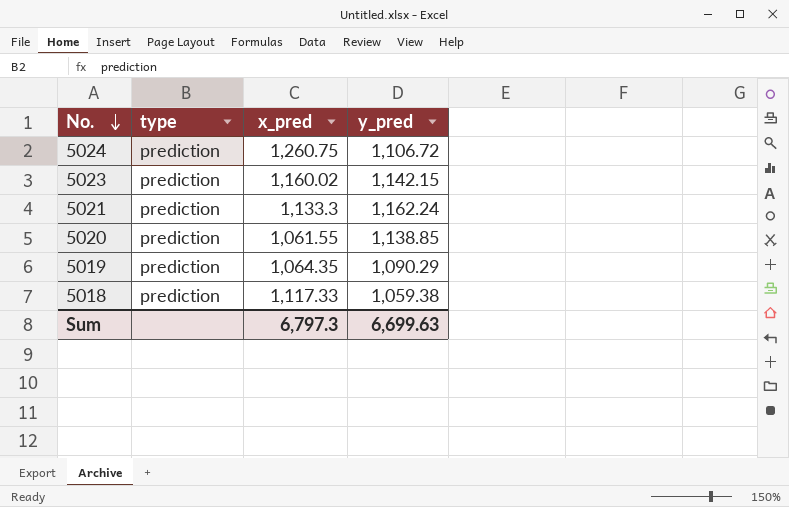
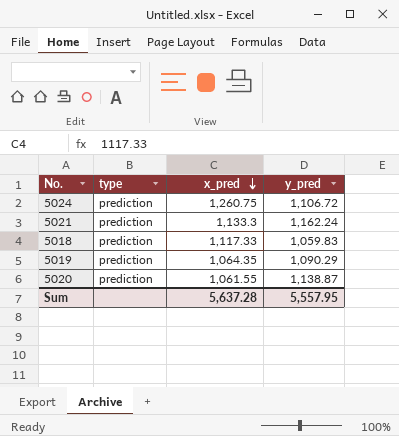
row order: No. descending -> x_pred descending
row 5023: prediction | 1,160.02 | 1,142.15 -> none
5018 | y_pred: 1,059.38 -> 1,059.83
5020 | y_pred: 1,138.85 -> 1,138.87
Sum | x_pred: 6,797.3 -> 5,637.28
Sum | y_pred: 6,699.63 -> 5,557.95

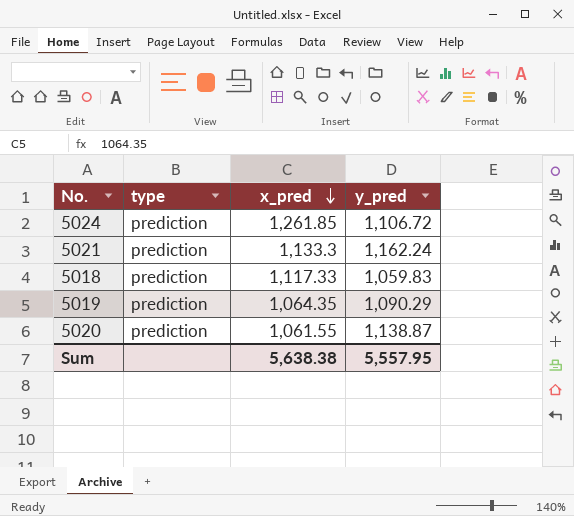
5024 | x_pred: 1,260.75 -> 1,261.85
Sum | x_pred: 5,637.28 -> 5,638.38

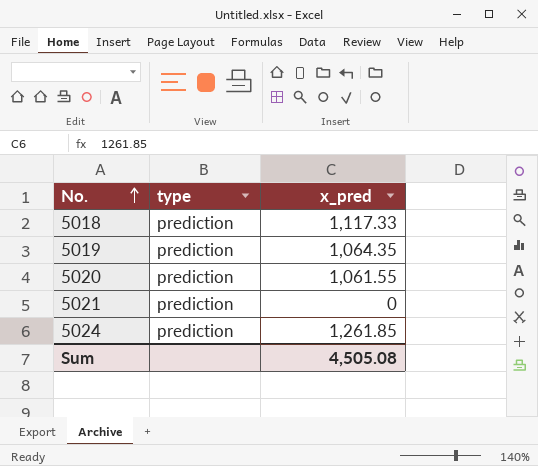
row order: x_pred descending -> No. ascending
column y_pred | position: 4 -> none
5021 | x_pred: 1,133.3 -> 0
Sum | x_pred: 5,638.38 -> 4,505.08

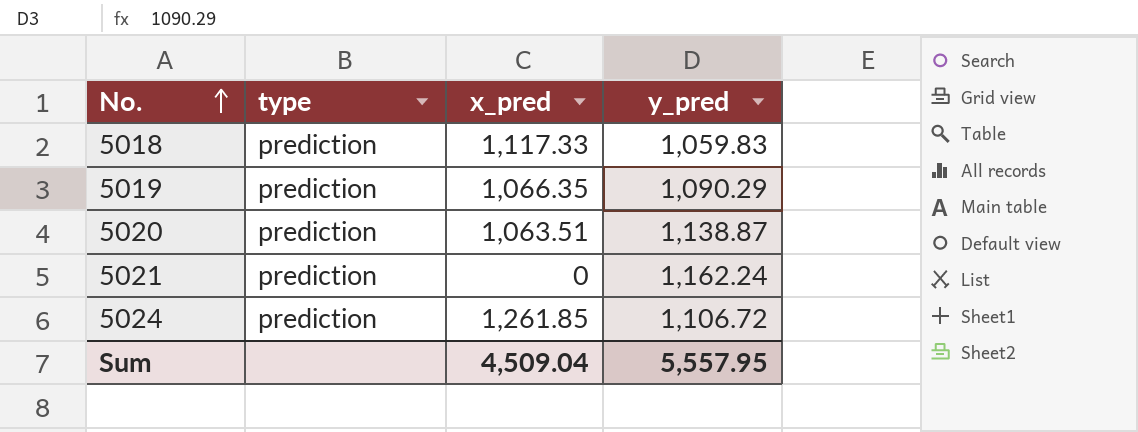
column y_pred | position: none -> 4
5019 | x_pred: 1,064.35 -> 1,066.35
5020 | x_pred: 1,061.55 -> 1,063.51
Sum | x_pred: 4,505.08 -> 4,509.04

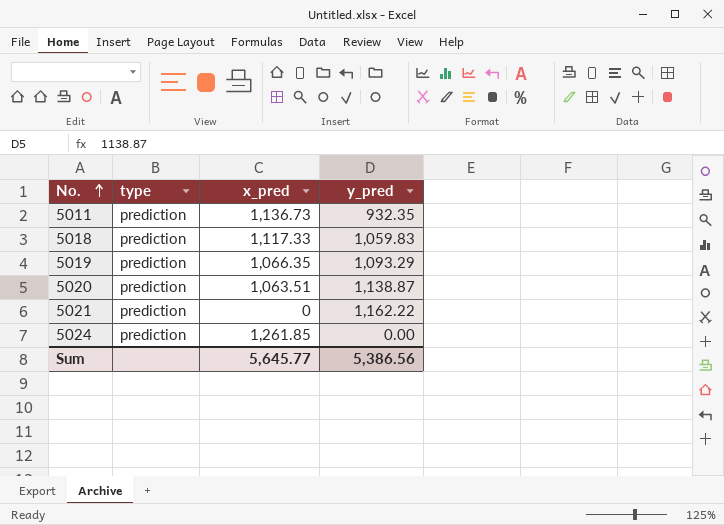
row 5011: none -> prediction | 1,136.73 | 932.35
5019 | y_pred: 1,090.29 -> 1,093.29
5021 | y_pred: 1,162.24 -> 1,162.22
5024 | y_pred: 1,106.72 -> 0.00
Sum | x_pred: 4,509.04 -> 5,645.77
Sum | y_pred: 5,557.95 -> 5,386.56

